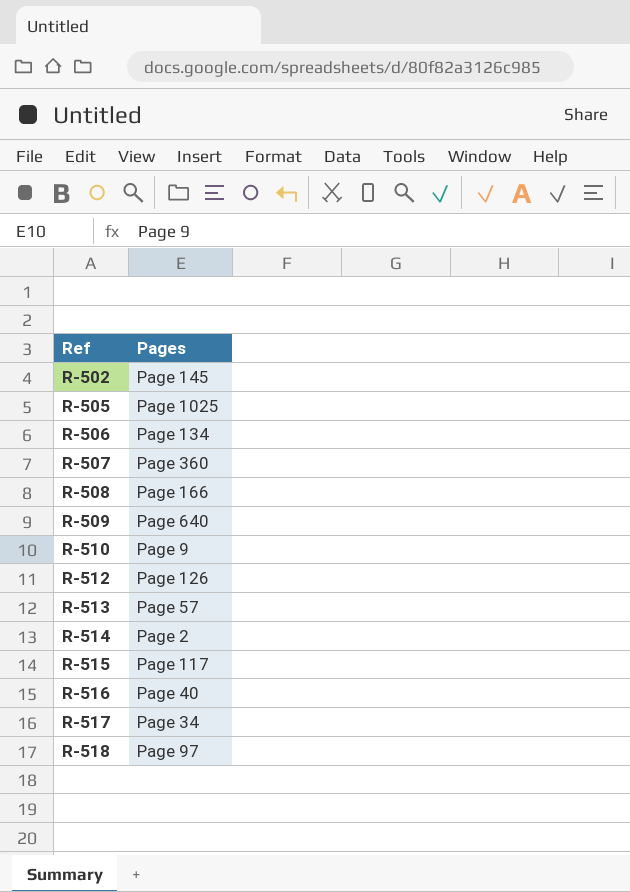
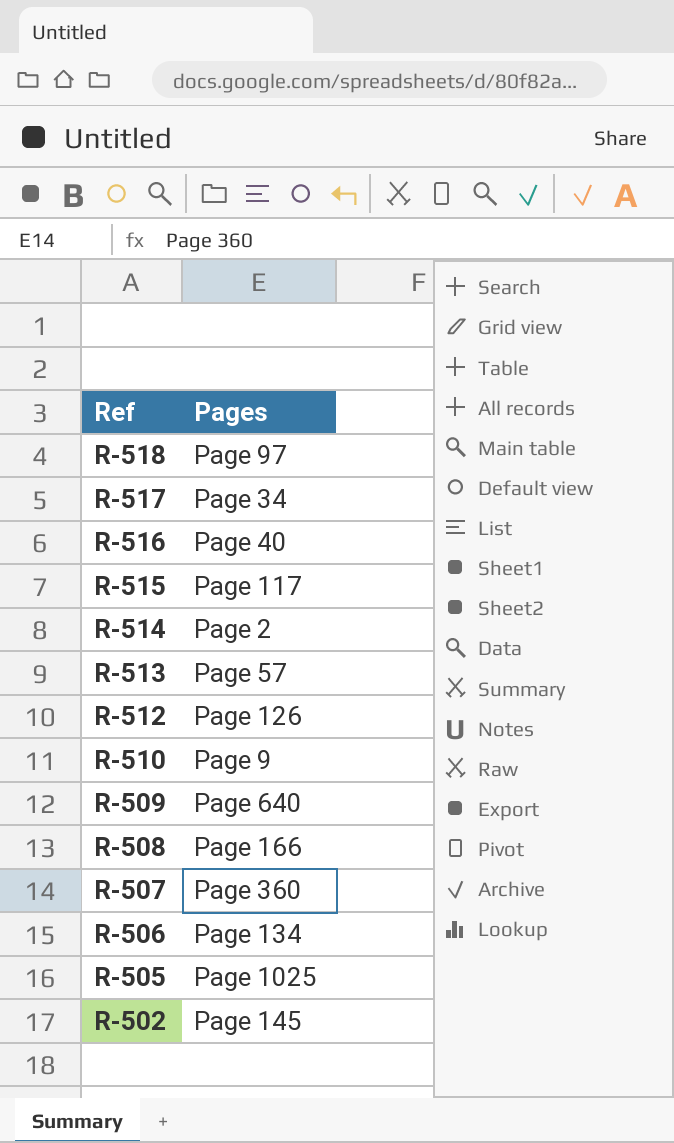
row order: Ref ascending -> Ref descending

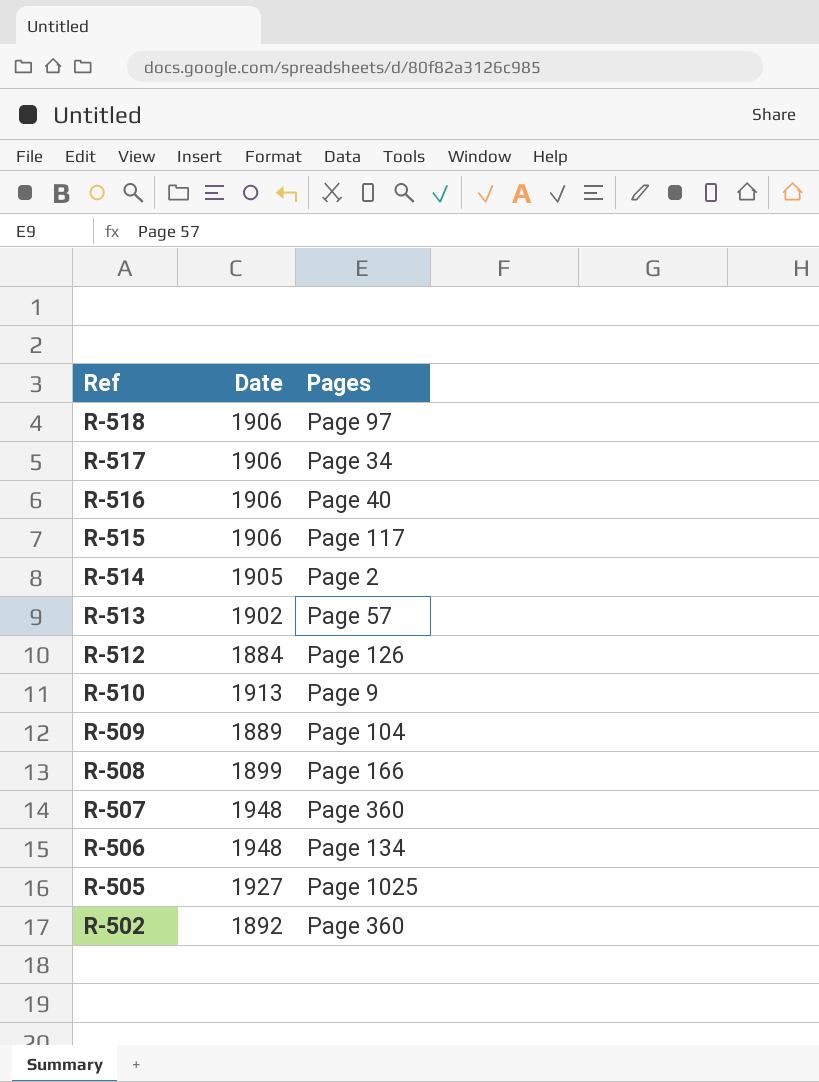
column Date | position: none -> 2
R-509 | Pages: Page 640 -> Page 104
R-502 | Pages: Page 145 -> Page 360

